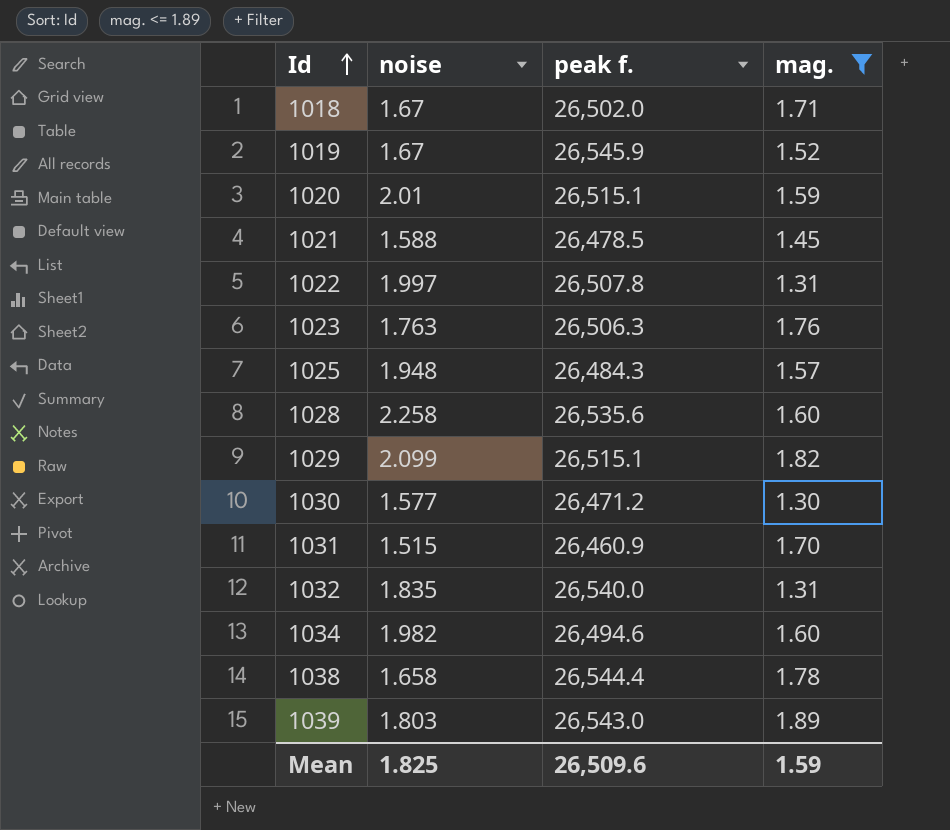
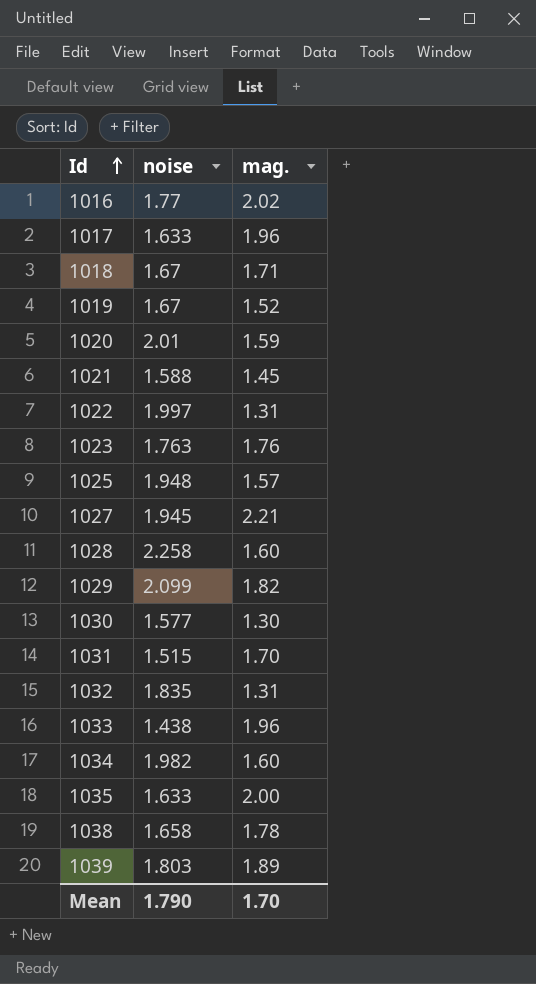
filter: mag. <= 1.89 -> none
column peak f. | position: 3 -> none
Mean | noise: 1.825 -> 1.790
Mean | mag.: 1.59 -> 1.70

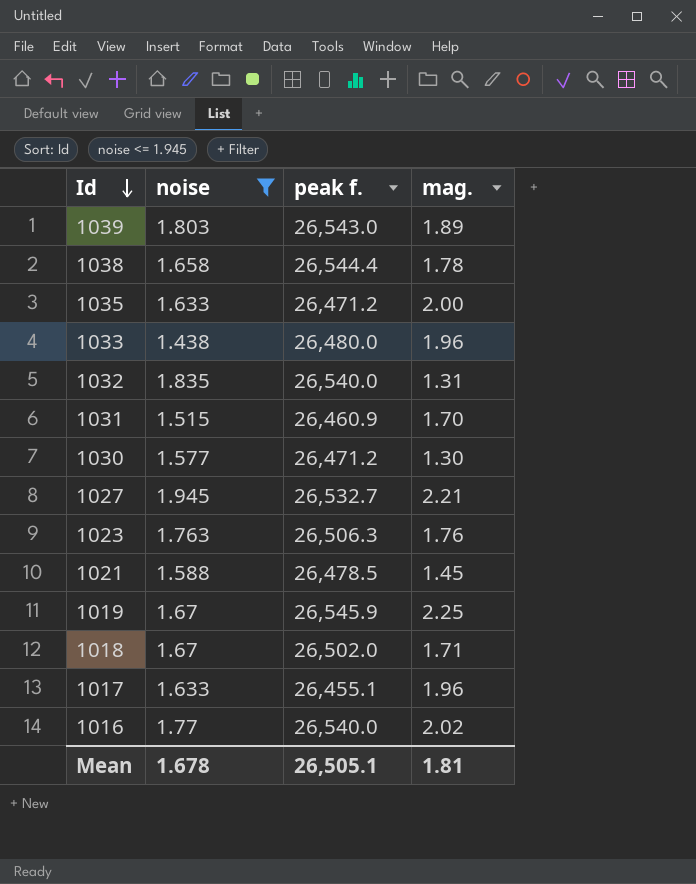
filter: none -> noise <= 1.945
row order: Id ascending -> Id descending
column peak f. | position: none -> 3
1019 | mag.: 1.52 -> 2.25
Mean | noise: 1.790 -> 1.678
Mean | mag.: 1.70 -> 1.81

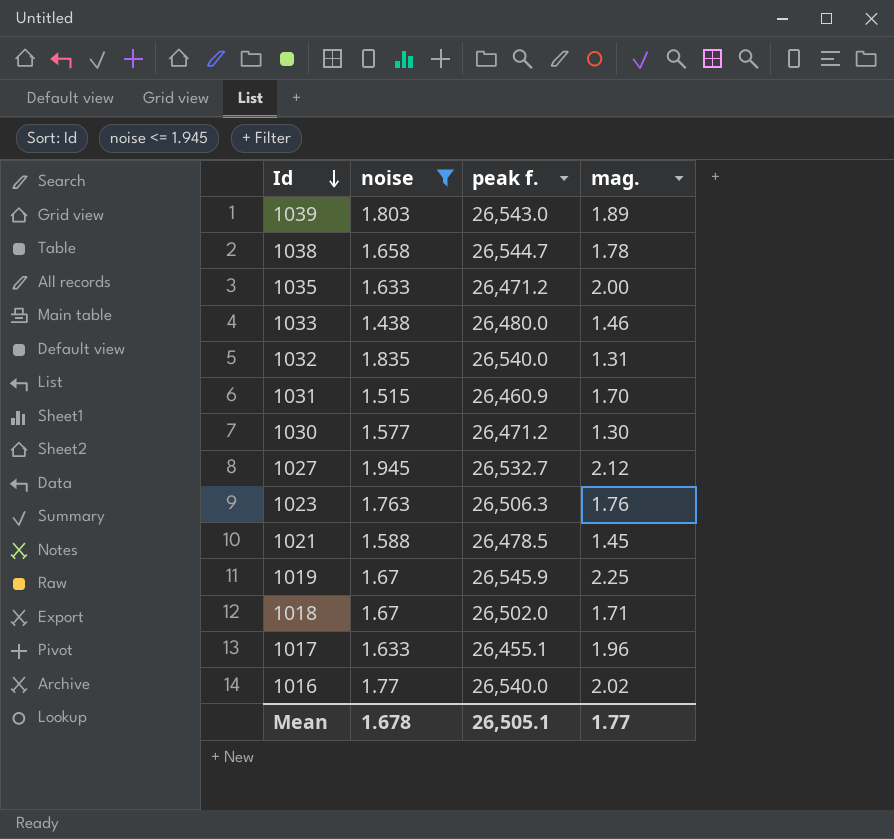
1038 | peak f.: 26,544.4 -> 26,544.7
1033 | mag.: 1.96 -> 1.46
1027 | mag.: 2.21 -> 2.12
Mean | mag.: 1.81 -> 1.77

